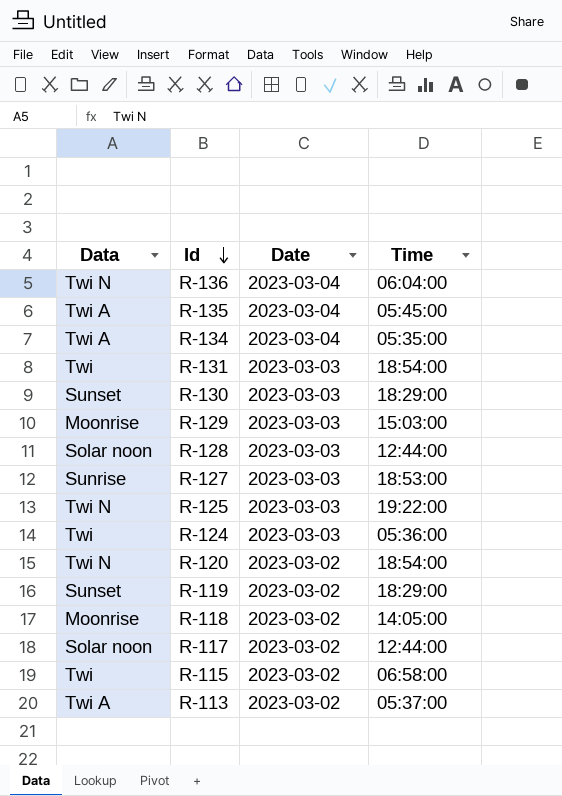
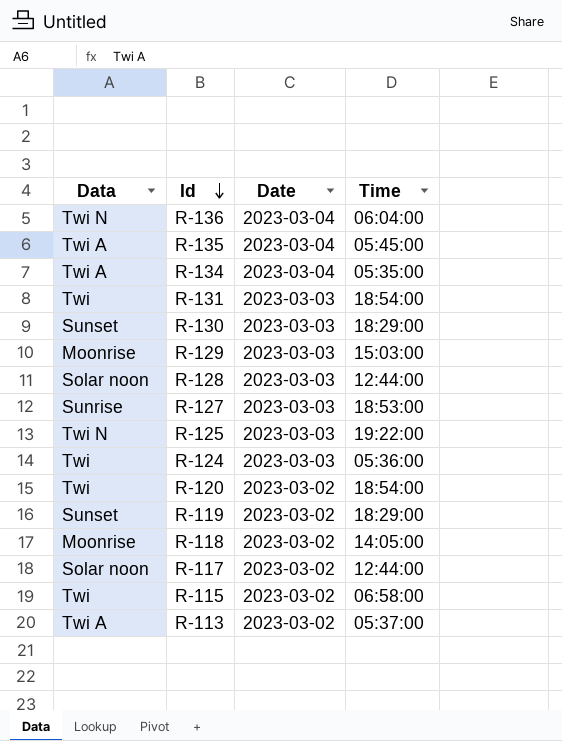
R-120 | Data: Twi N -> Twi

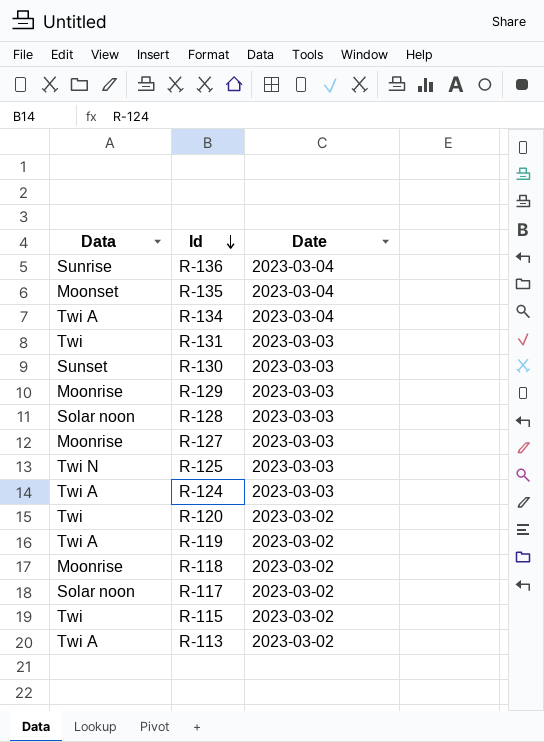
column Time | position: 4 -> none
R-136 | Data: Twi N -> Sunrise
R-135 | Data: Twi A -> Moonset
R-127 | Data: Sunrise -> Moonrise
R-124 | Data: Twi -> Twi A
R-119 | Data: Sunset -> Twi A

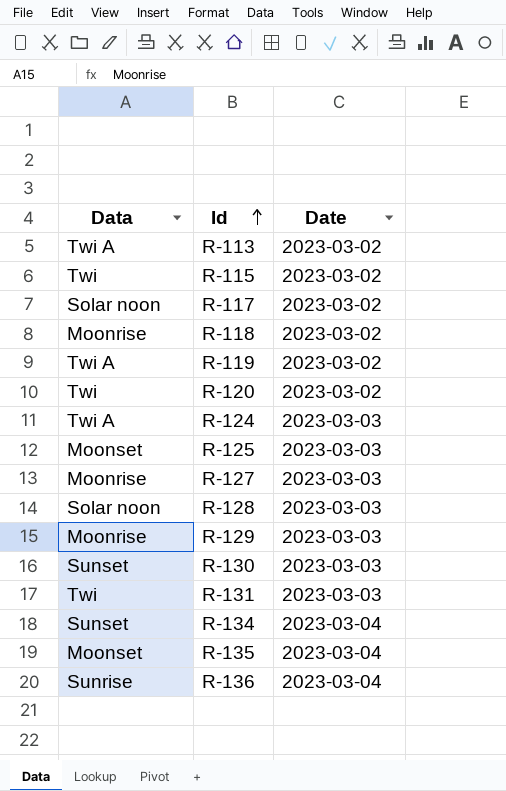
row order: Id descending -> Id ascending
R-125 | Data: Twi N -> Moonset
R-134 | Data: Twi A -> Sunset

